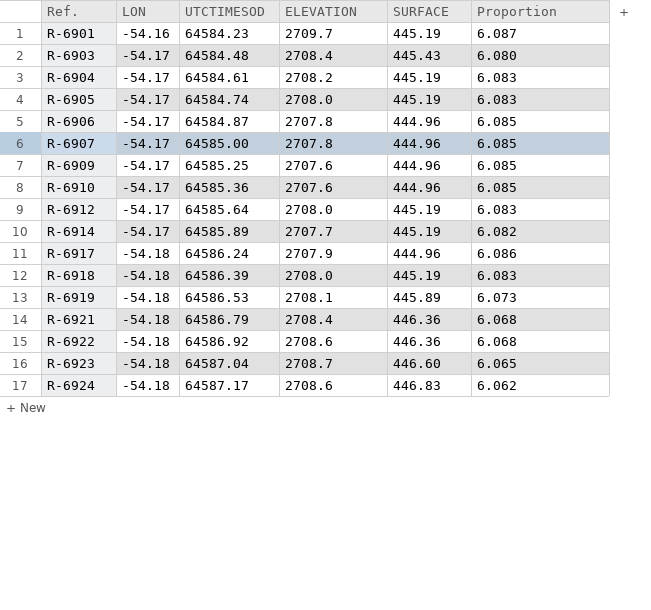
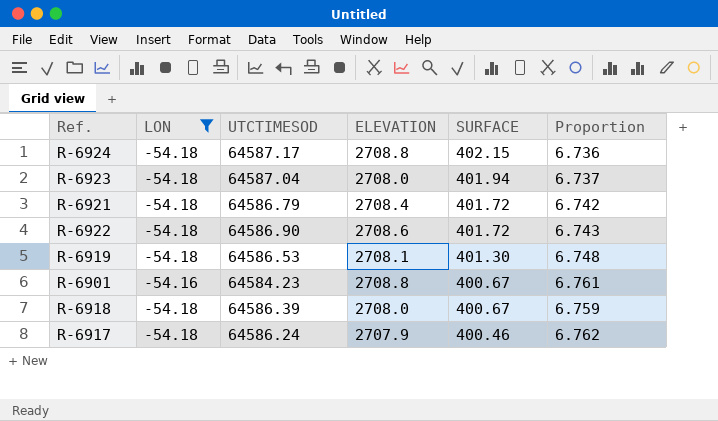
filter: none -> LON != -54.17
row order: Ref. ascending -> SURFACE descending
R-6924 | ELEVATION: 2708.6 -> 2708.8
R-6924 | SURFACE: 446.83 -> 402.15
R-6924 | Proportion: 6.062 -> 6.736
R-6923 | ELEVATION: 2708.7 -> 2708.0
R-6923 | SURFACE: 446.60 -> 401.94
R-6923 | Proportion: 6.065 -> 6.737
R-6921 | SURFACE: 446.36 -> 401.72
R-6921 | Proportion: 6.068 -> 6.742
R-6922 | UTCTIMESOD: 64586.92 -> 64586.90
R-6922 | SURFACE: 446.36 -> 401.72
R-6922 | Proportion: 6.068 -> 6.743
R-6919 | SURFACE: 445.89 -> 401.30
R-6919 | Proportion: 6.073 -> 6.748
R-6901 | ELEVATION: 2709.7 -> 2708.8
R-6901 | SURFACE: 445.19 -> 400.67
R-6901 | Proportion: 6.087 -> 6.761
R-6918 | SURFACE: 445.19 -> 400.67
R-6918 | Proportion: 6.083 -> 6.759
R-6917 | SURFACE: 444.96 -> 400.46
R-6917 | Proportion: 6.086 -> 6.762

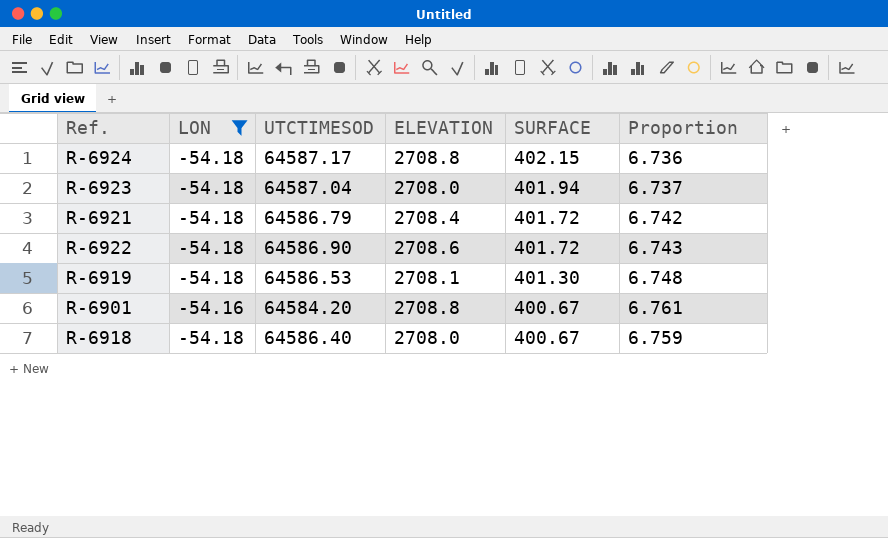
row R-6917: -54.18 | 64586.24 | 2707.9 | 400.46 | 6.762 -> none
R-6901 | UTCTIMESOD: 64584.23 -> 64584.20
R-6918 | UTCTIMESOD: 64586.39 -> 64586.40

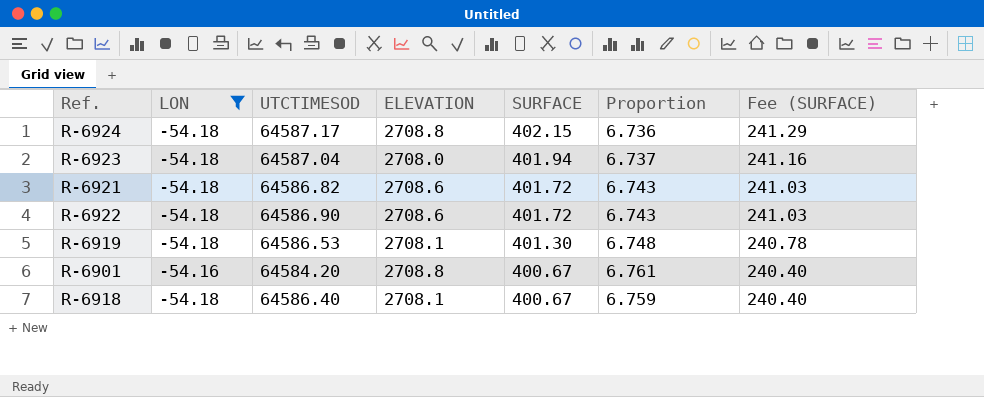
column Fee (SURFACE) | formula: none -> [SURFACE] * 0.6
R-6921 | UTCTIMESOD: 64586.79 -> 64586.82
R-6921 | ELEVATION: 2708.4 -> 2708.6
R-6921 | Proportion: 6.742 -> 6.743
R-6918 | ELEVATION: 2708.0 -> 2708.1

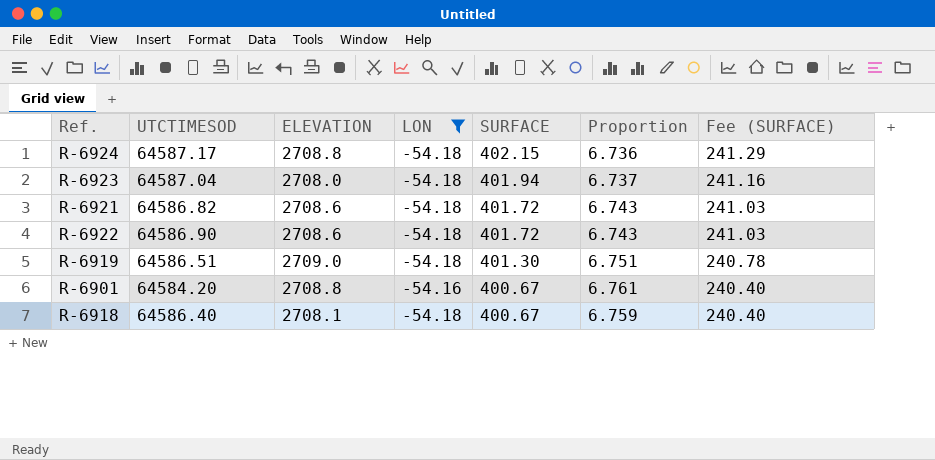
column LON | position: 2 -> 4
R-6919 | UTCTIMESOD: 64586.53 -> 64586.51
R-6919 | ELEVATION: 2708.1 -> 2709.0
R-6919 | Proportion: 6.748 -> 6.751

